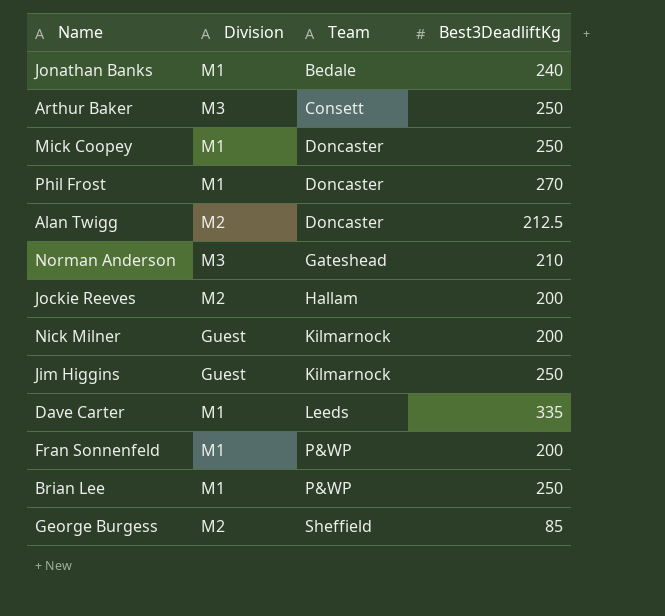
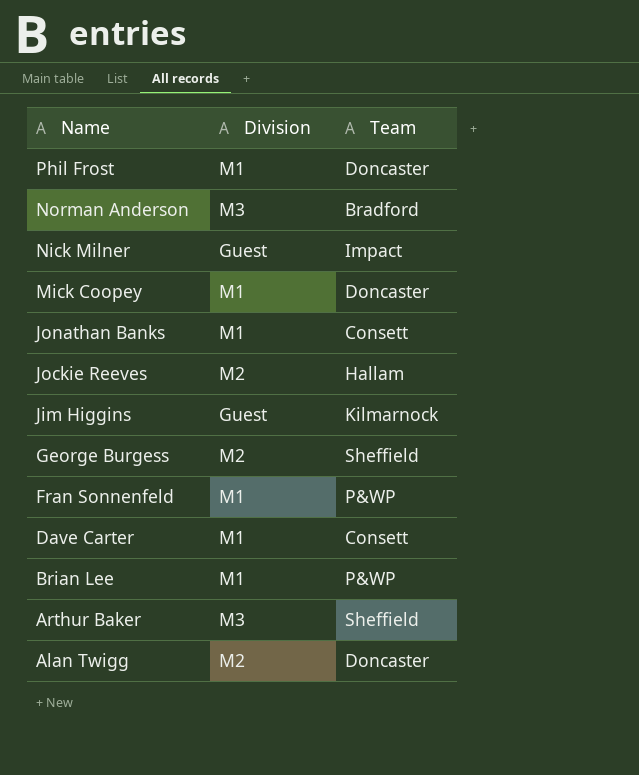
row order: Team ascending -> Name descending
column Best3DeadliftKg | position: 4 -> none
Norman Anderson | Team: Gateshead -> Bradford
Nick Milner | Team: Kilmarnock -> Impact
Jonathan Banks | Team: Bedale -> Consett
Dave Carter | Team: Leeds -> Consett
Arthur Baker | Team: Consett -> Sheffield

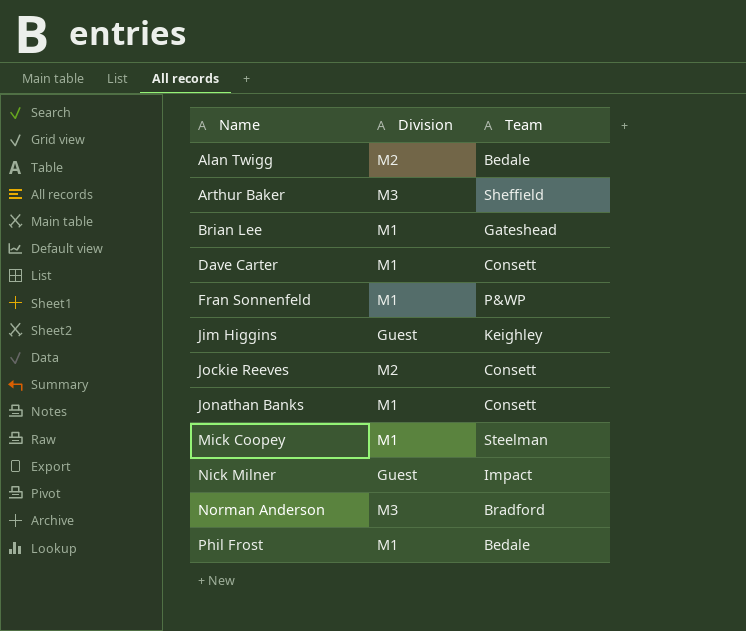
row order: Name descending -> Name ascending
row George Burgess: M2 | Sheffield -> none
Alan Twigg | Team: Doncaster -> Bedale
Brian Lee | Team: P&WP -> Gateshead
Jim Higgins | Team: Kilmarnock -> Keighley
Jockie Reeves | Team: Hallam -> Consett
Mick Coopey | Team: Doncaster -> Steelman
Phil Frost | Team: Doncaster -> Bedale

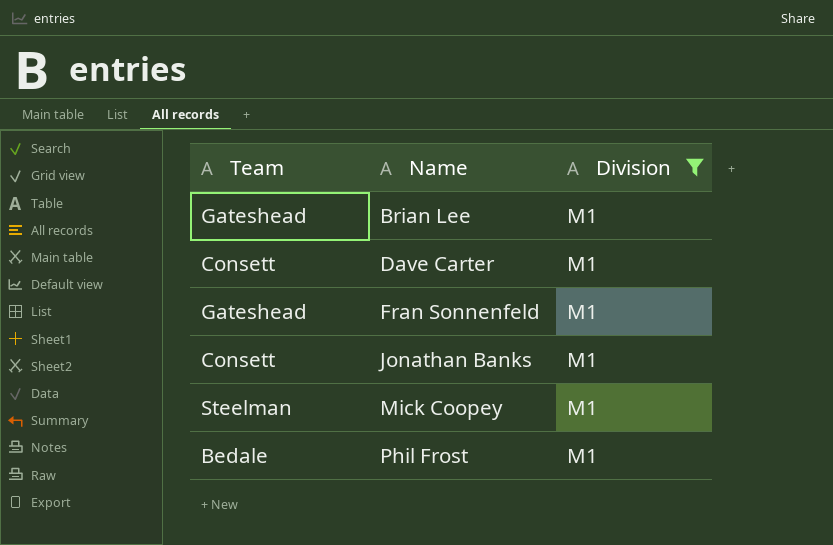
filter: none -> Division = M1
column Team | position: 3 -> 1
Fran Sonnenfeld | Team: P&WP -> Gateshead

